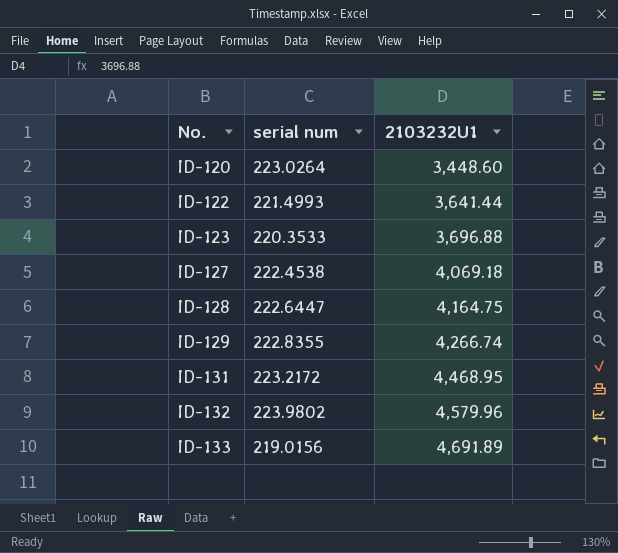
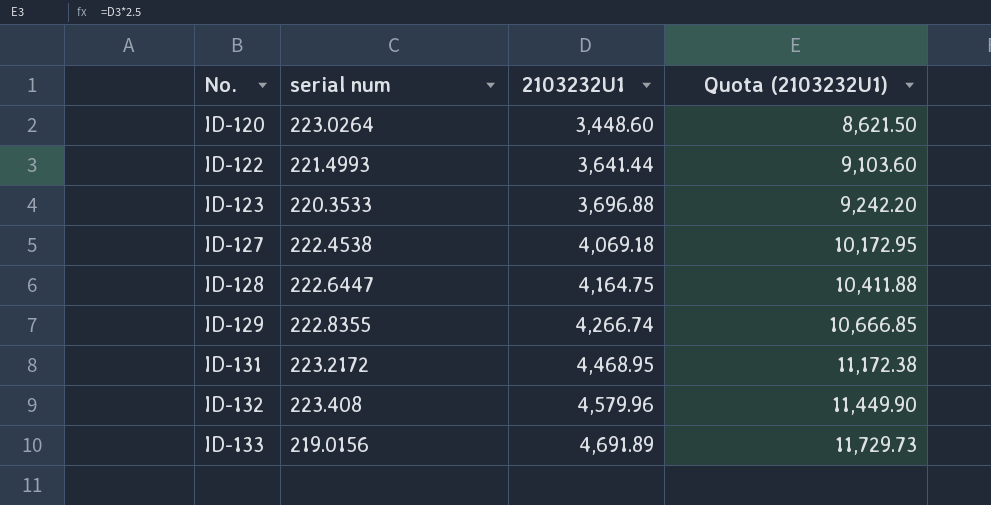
column Quota (2103232U1) | formula: none -> [2103232U1] * 2.5
ID-132 | serial num: 223.9802 -> 223.408

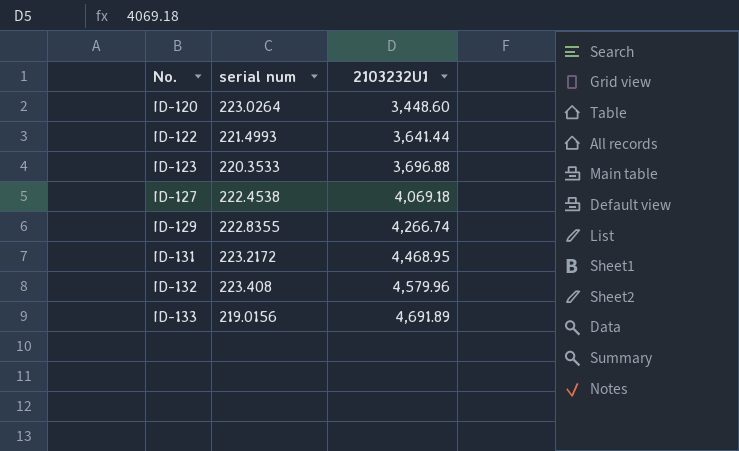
column Quota (2103232U1) | formula: [2103232U1] * 2.5 -> none
row ID-128: 222.6447 | 4,164.75 | 10,411.88 -> none

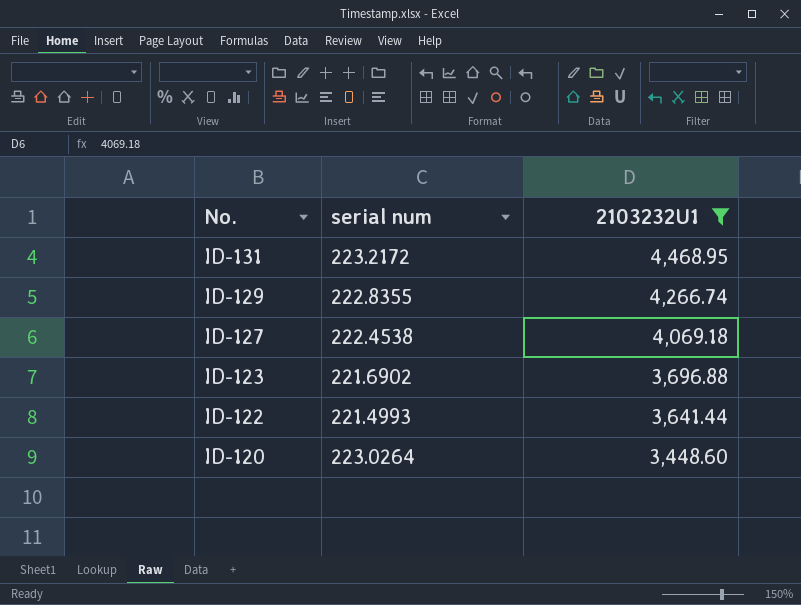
filter: none -> 2103232U1 <= 4,468.95
row order: No. ascending -> No. descending
ID-123 | serial num: 220.3533 -> 221.6902

